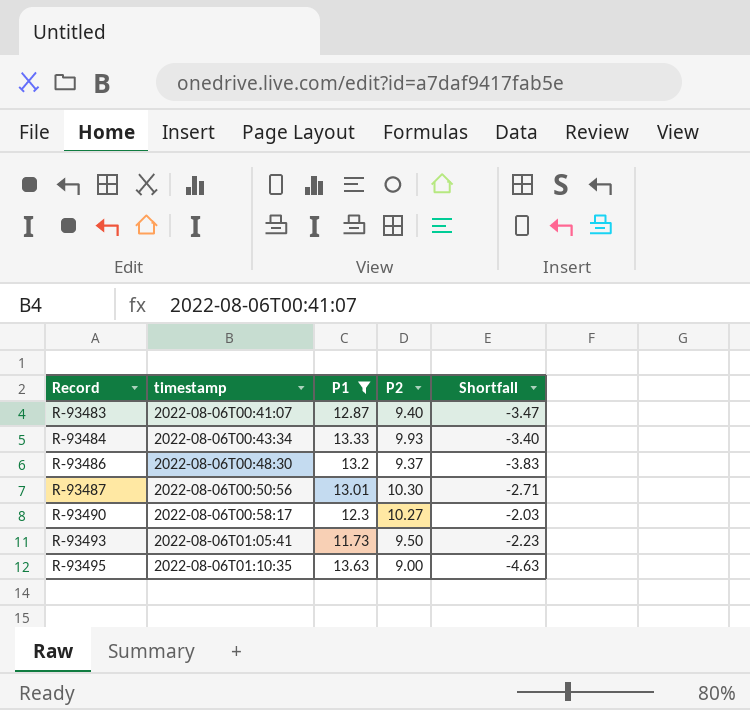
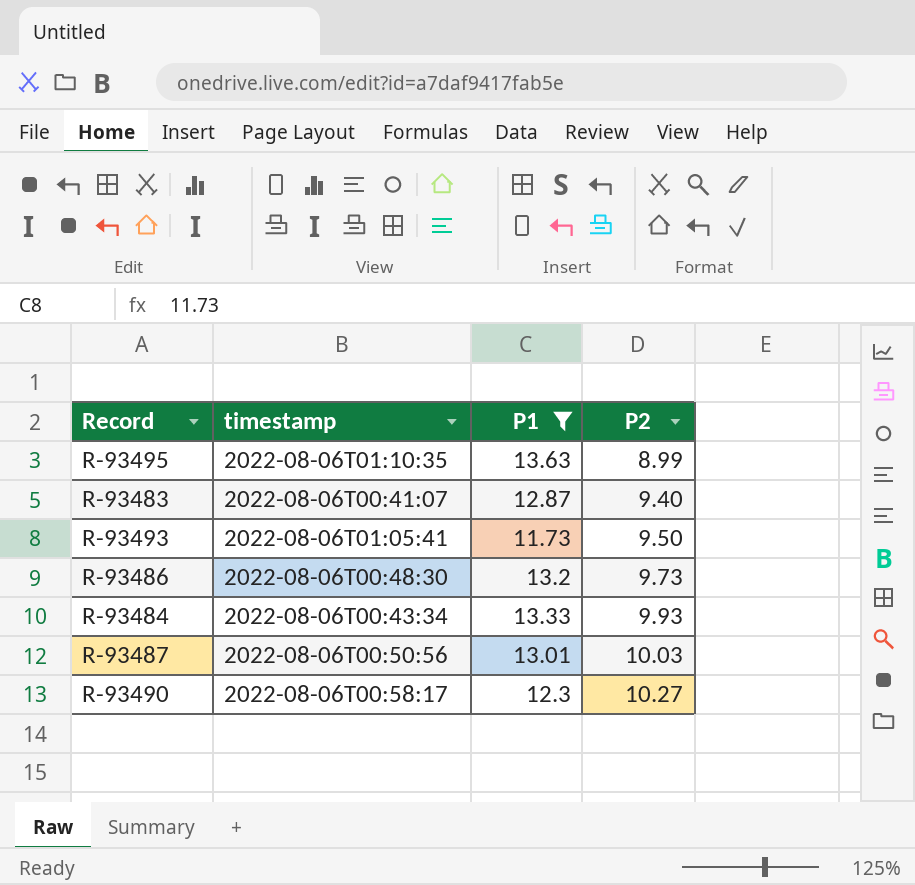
row order: Record ascending -> P2 ascending
column Shortfall | formula: [P2] - [P1] -> none
R-93495 | P2: 9.00 -> 8.99
R-93486 | P2: 9.37 -> 9.73
R-93487 | P2: 10.30 -> 10.03

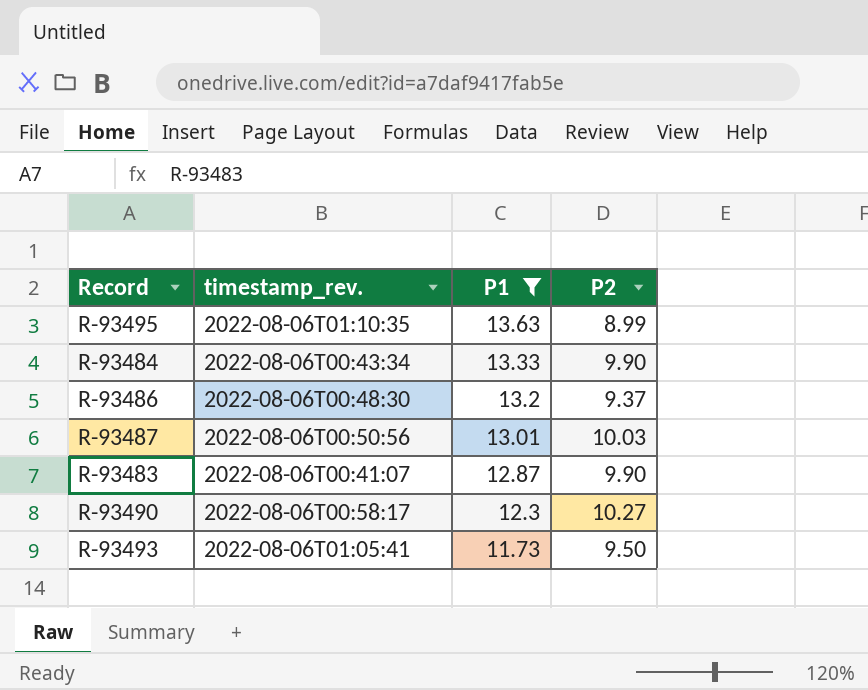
row order: P2 ascending -> P1 descending
column name: timestamp -> timestamp_rev.
R-93484 | P2: 9.93 -> 9.90
R-93486 | P2: 9.73 -> 9.37
R-93483 | P2: 9.40 -> 9.90

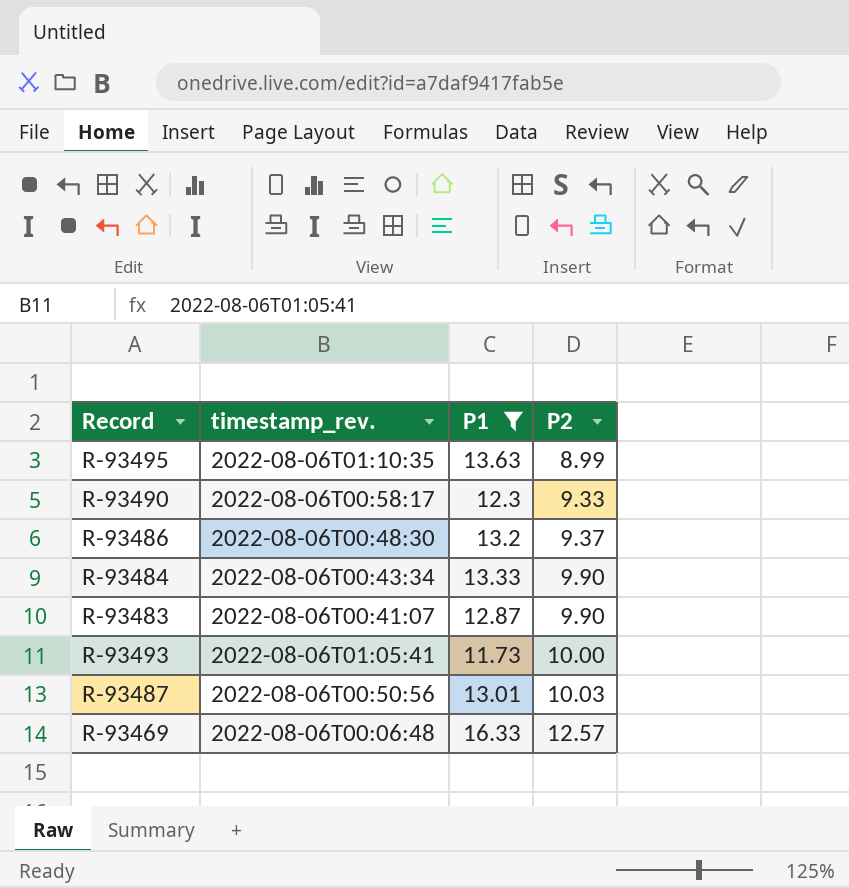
row order: P1 descending -> P2 ascending
R-93490 | P2: 10.27 -> 9.33
R-93493 | P2: 9.50 -> 10.00
row R-93469: none -> 2022-08-06T00:06:48 | 16.33 | 12.57

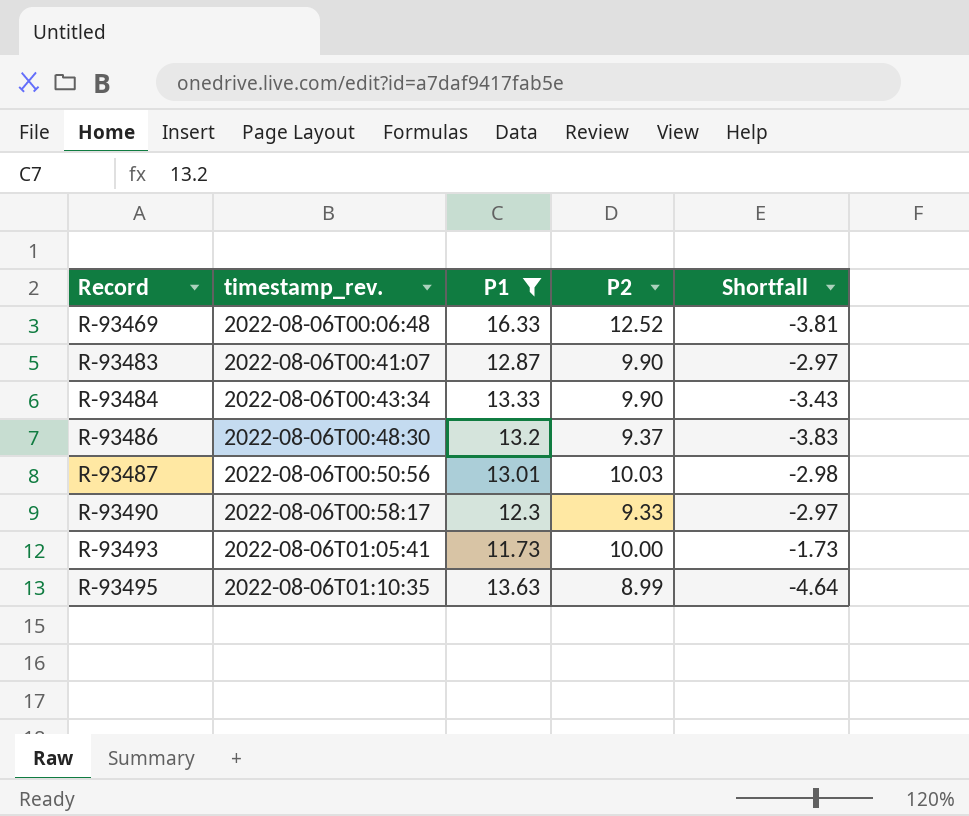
row order: P2 ascending -> Record ascending
column Shortfall | formula: none -> [P2] - [P1]
R-93469 | P2: 12.57 -> 12.52

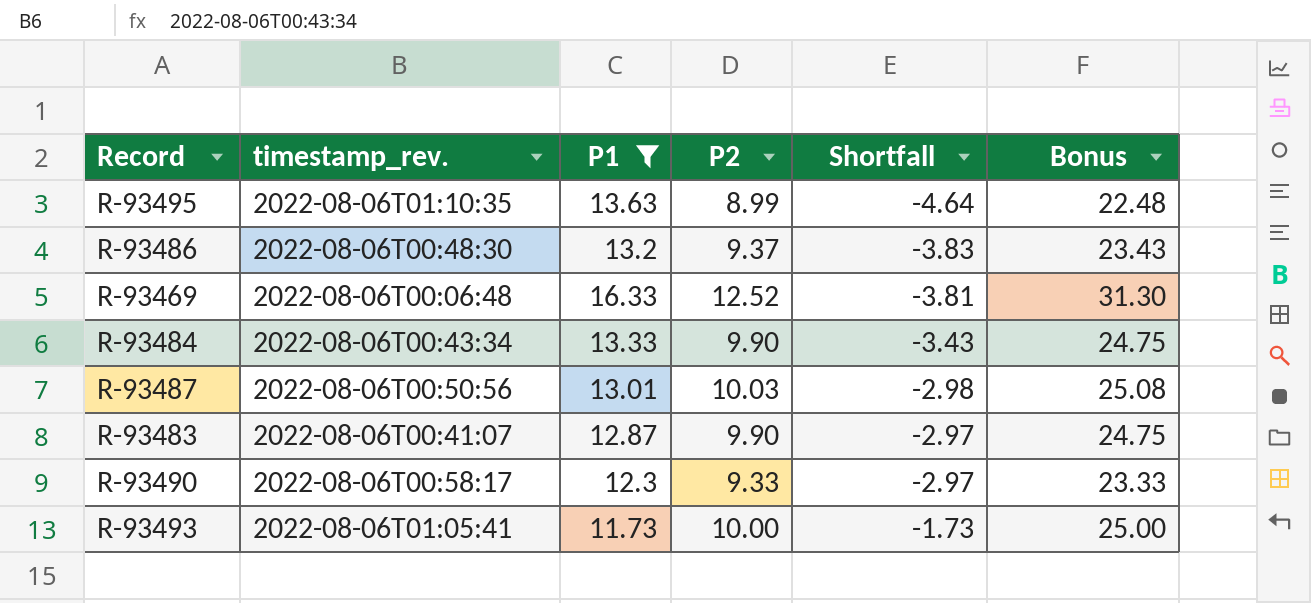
row order: Record ascending -> Shortfall ascending
column Bonus | formula: none -> [P2] * 2.5

